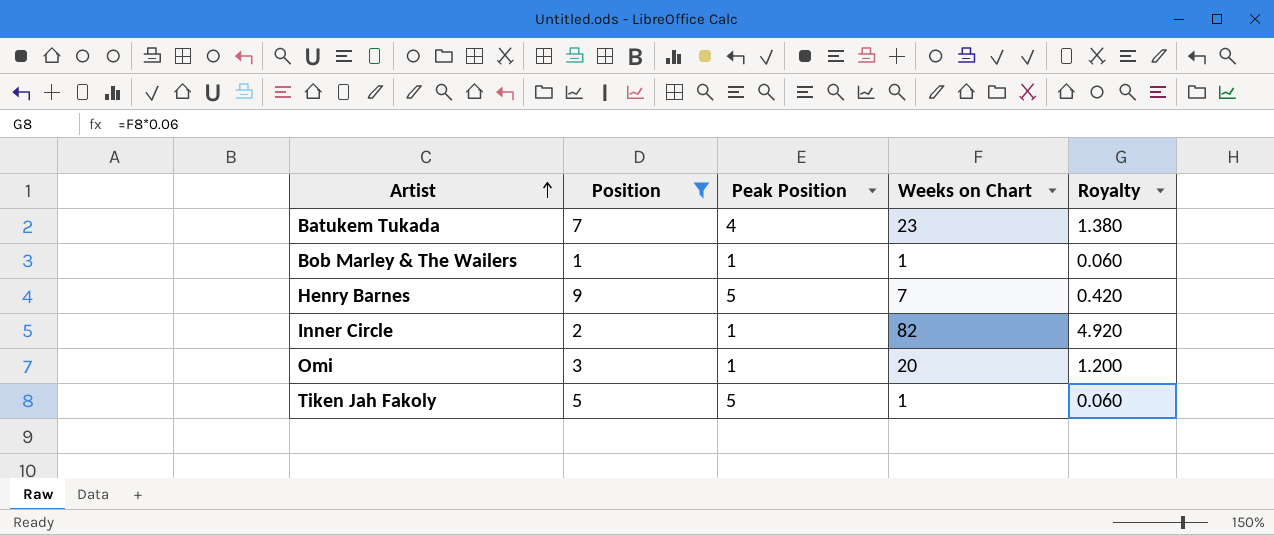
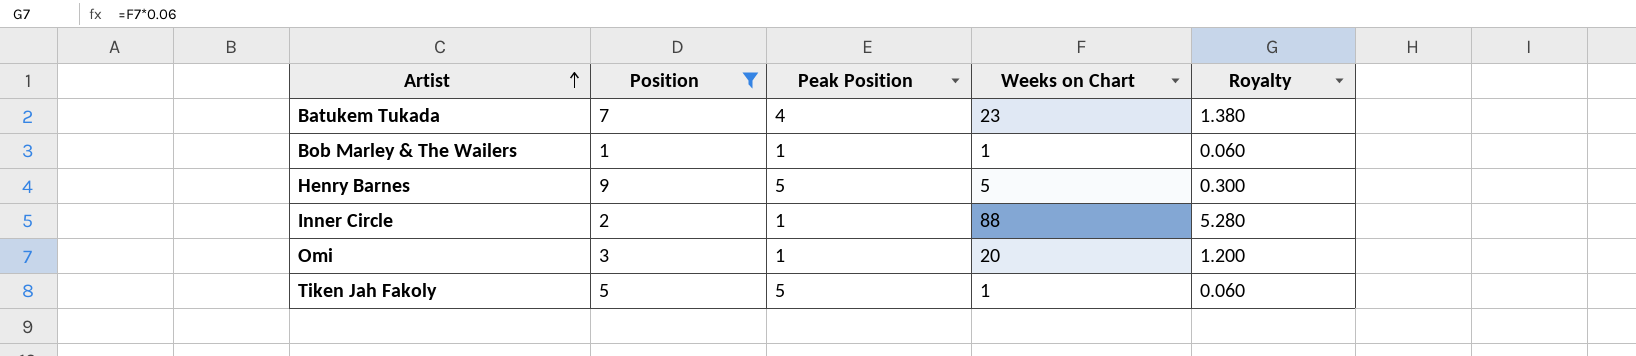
Henry Barnes | Weeks on Chart: 7 -> 5
Henry Barnes | Royalty: 0.420 -> 0.300
Inner Circle | Weeks on Chart: 82 -> 88
Inner Circle | Royalty: 4.920 -> 5.280

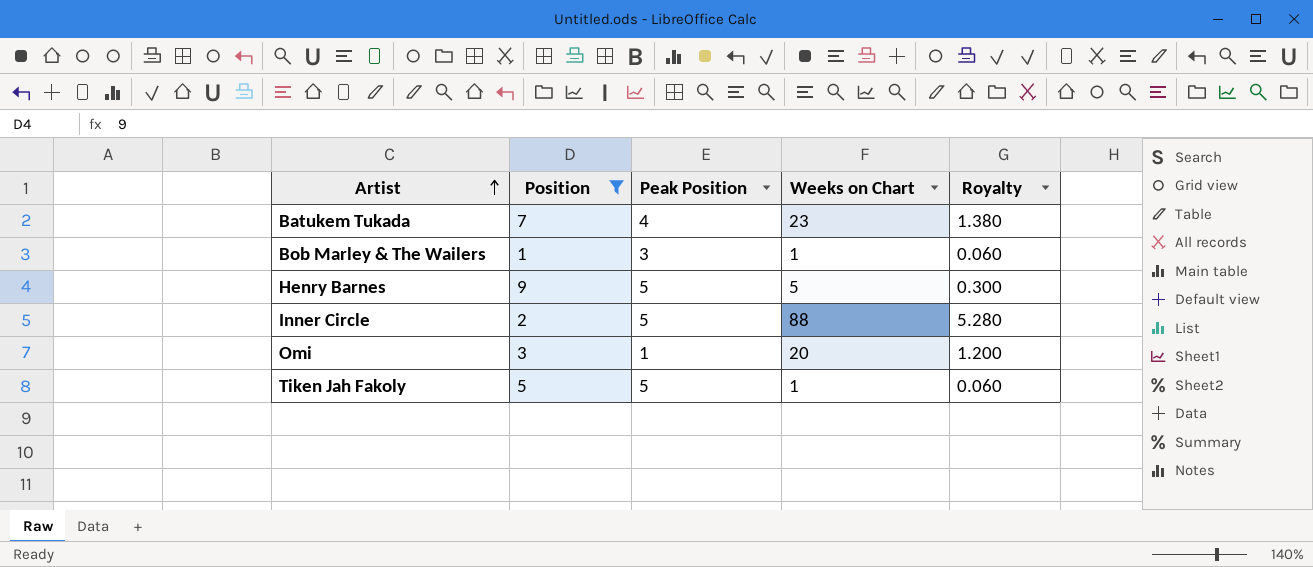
Bob Marley & The Wailers | Peak Position: 1 -> 3
Inner Circle | Peak Position: 1 -> 5

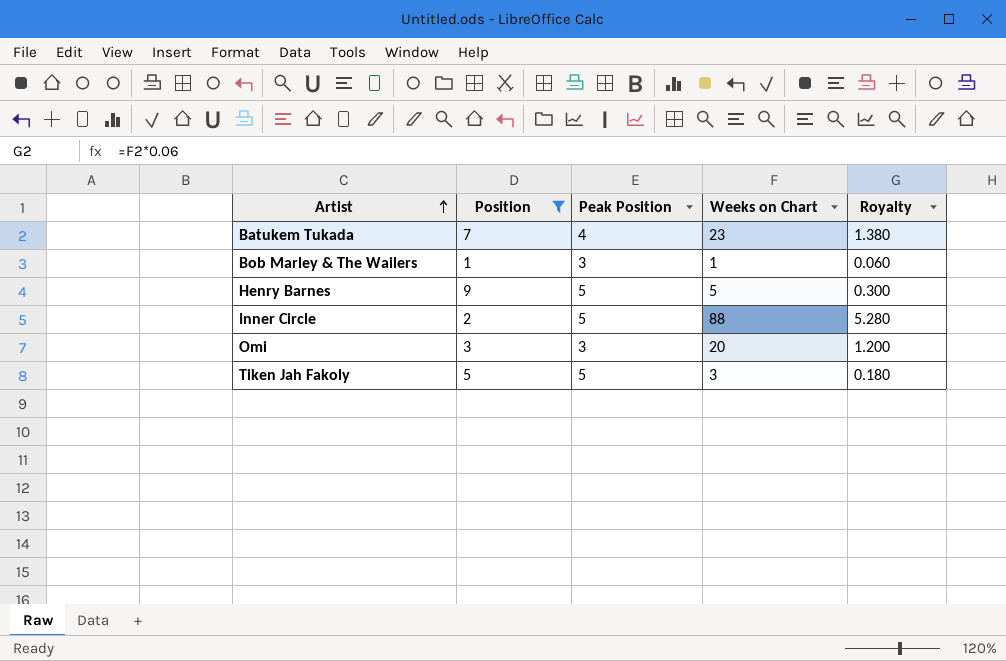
Omi | Peak Position: 1 -> 3
Tiken Jah Fakoly | Weeks on Chart: 1 -> 3
Tiken Jah Fakoly | Royalty: 0.060 -> 0.180

